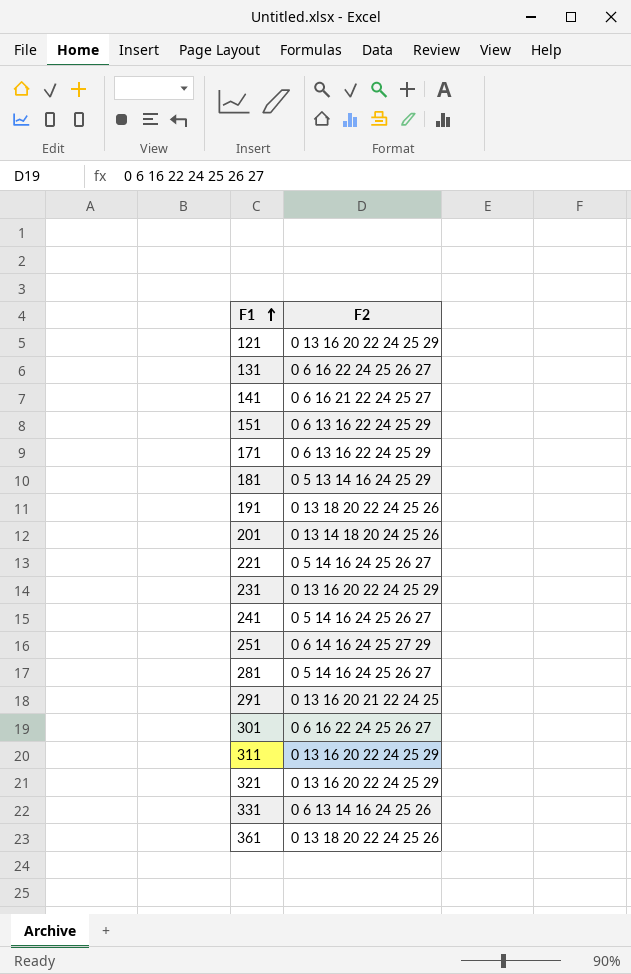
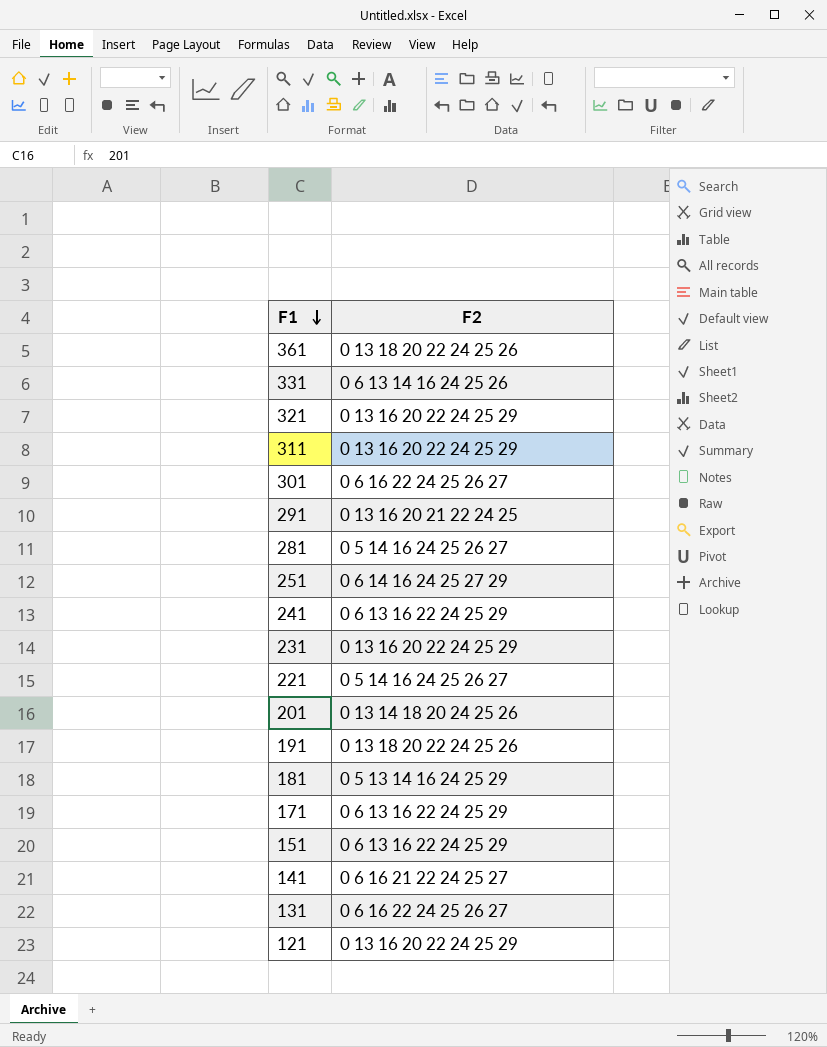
row order: F1 ascending -> F1 descending
241 | F2: 0 5 14 16 24 25 26 27 -> 0 6 13 16 22 24 25 29

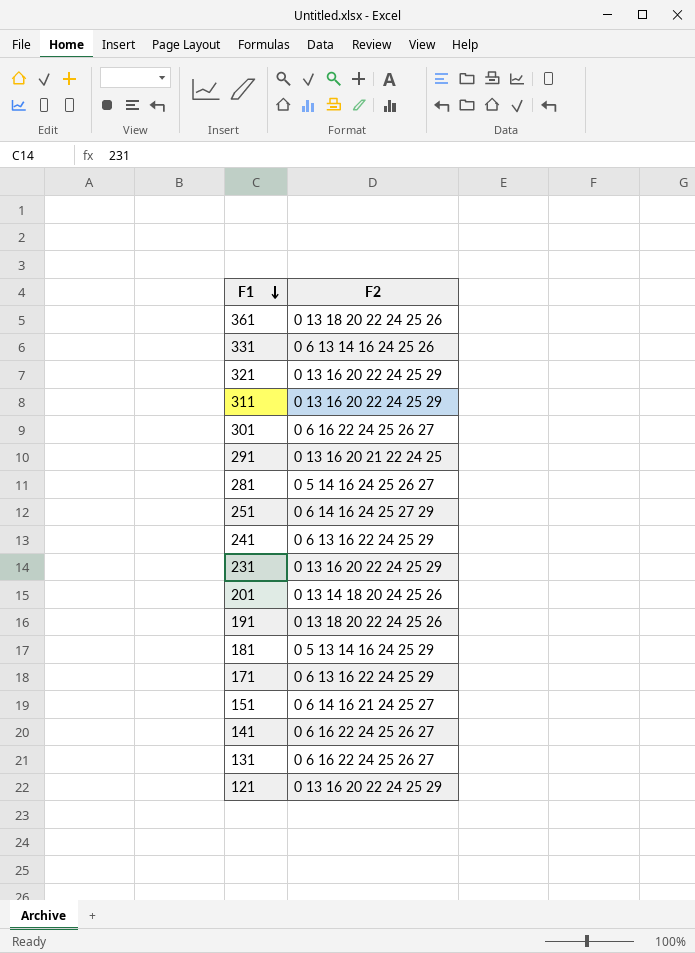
row 221: 0 5 14 16 24 25 26 27 -> none
151 | F2: 0 6 13 16 22 24 25 29 -> 0 6 14 16 21 24 25 27
141 | F2: 0 6 16 21 22 24 25 27 -> 0 6 16 22 24 25 26 27

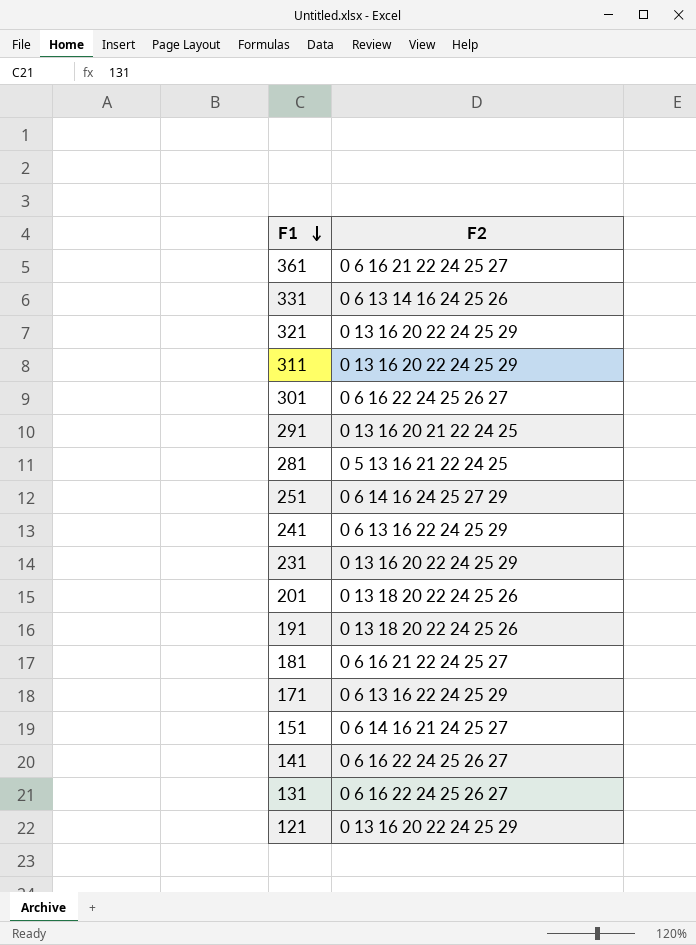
361 | F2: 0 13 18 20 22 24 25 26 -> 0 6 16 21 22 24 25 27
281 | F2: 0 5 14 16 24 25 26 27 -> 0 5 13 16 21 22 24 25
201 | F2: 0 13 14 18 20 24 25 26 -> 0 13 18 20 22 24 25 26
181 | F2: 0 5 13 14 16 24 25 29 -> 0 6 16 21 22 24 25 27

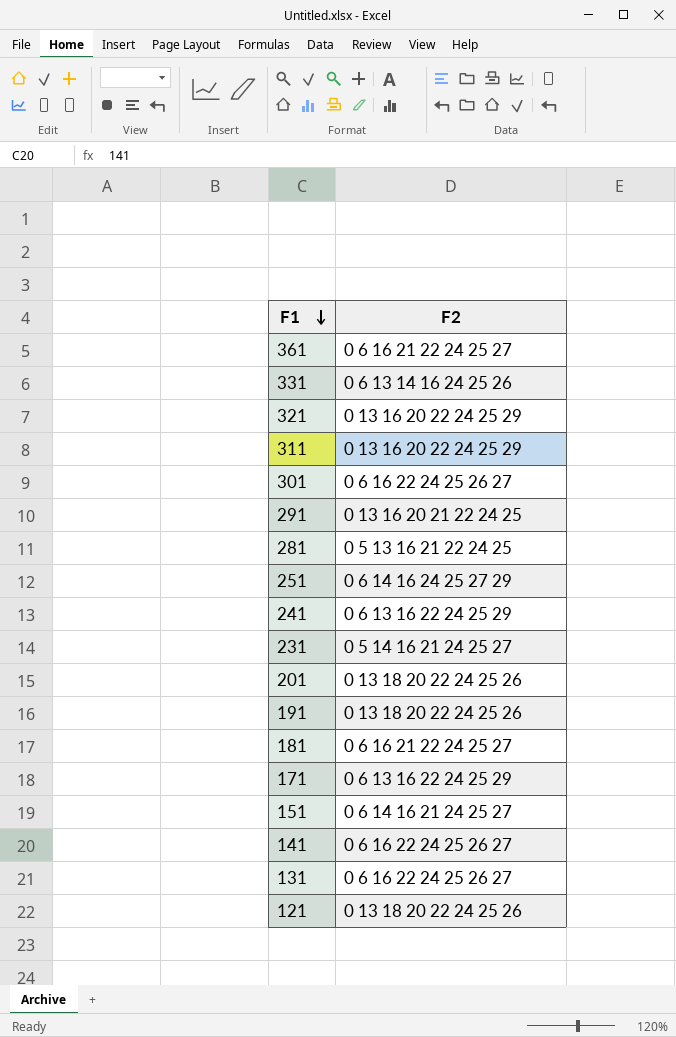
231 | F2: 0 13 16 20 22 24 25 29 -> 0 5 14 16 21 24 25 27
121 | F2: 0 13 16 20 22 24 25 29 -> 0 13 18 20 22 24 25 26

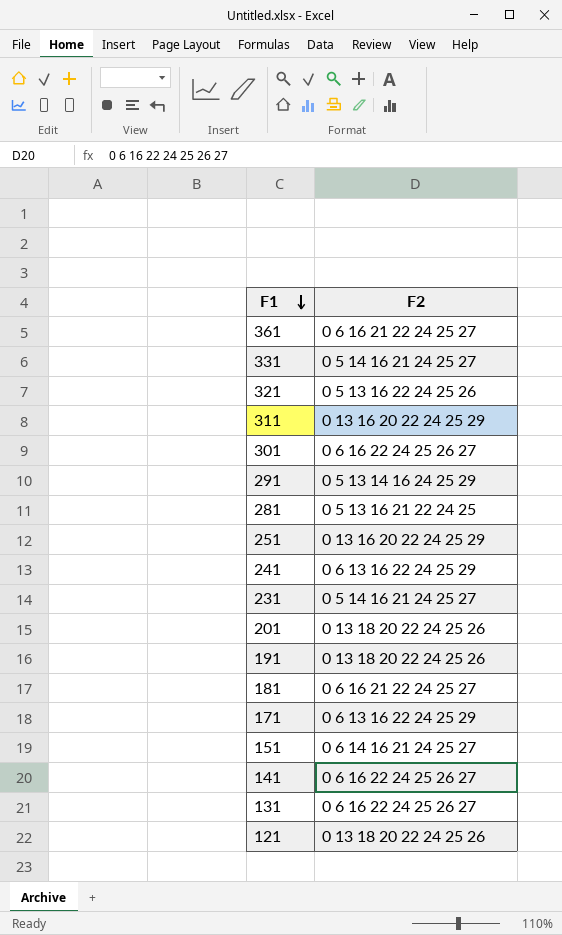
331 | F2: 0 6 13 14 16 24 25 26 -> 0 5 14 16 21 24 25 27
321 | F2: 0 13 16 20 22 24 25 29 -> 0 5 13 16 22 24 25 26
291 | F2: 0 13 16 20 21 22 24 25 -> 0 5 13 14 16 24 25 29
251 | F2: 0 6 14 16 24 25 27 29 -> 0 13 16 20 22 24 25 29

